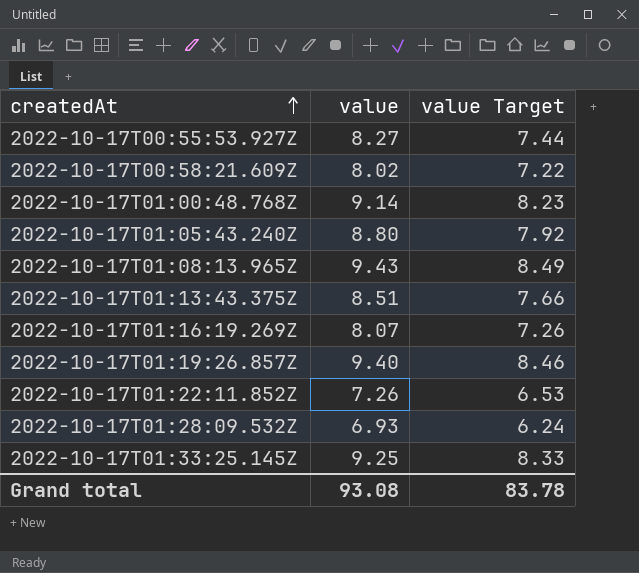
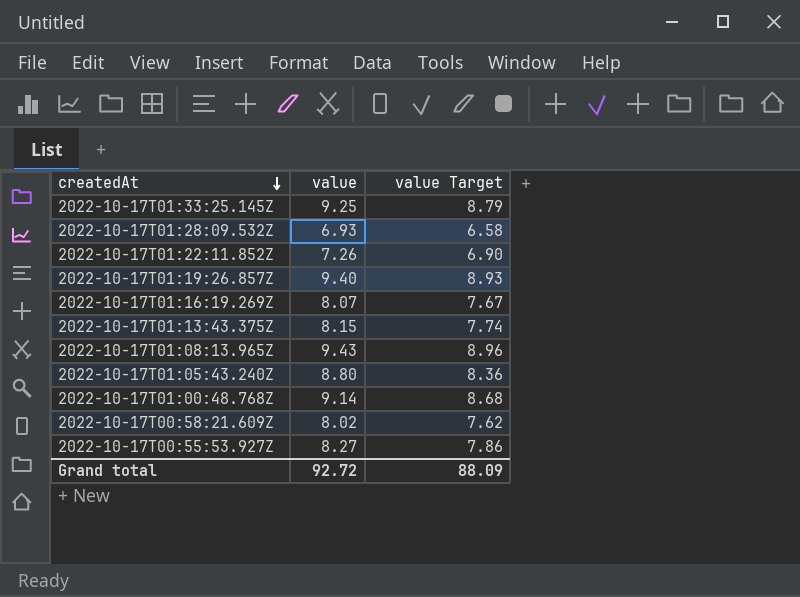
row order: createdAt ascending -> createdAt descending
column value Target | formula: [value] * 0.9 -> [value] * 0.95
2022-10-17T01:13:43.375Z | value: 8.51 -> 8.15
Grand total | value: 93.08 -> 92.72
Grand total | value Target: 83.78 -> 88.09

